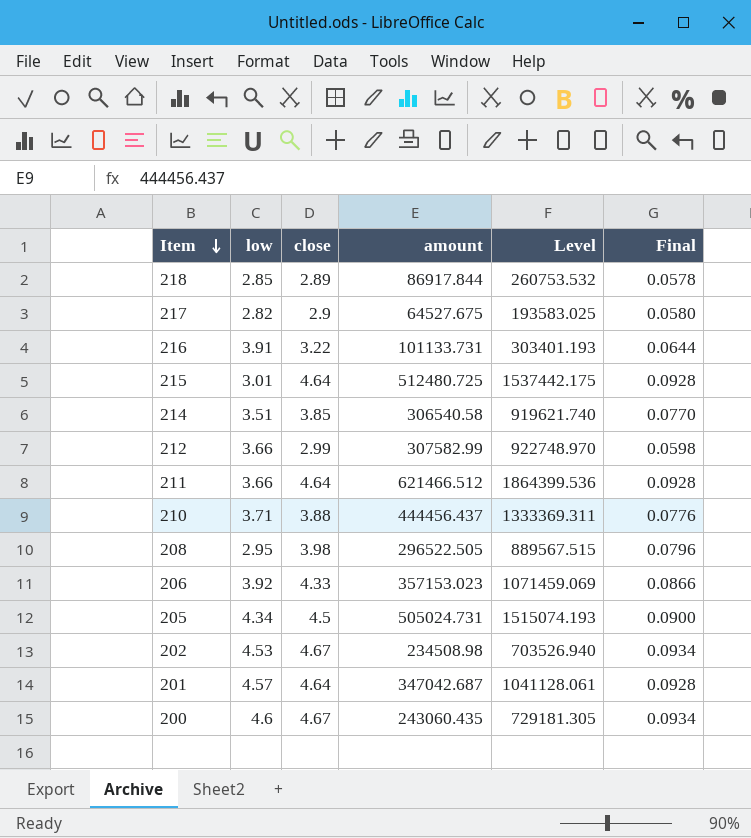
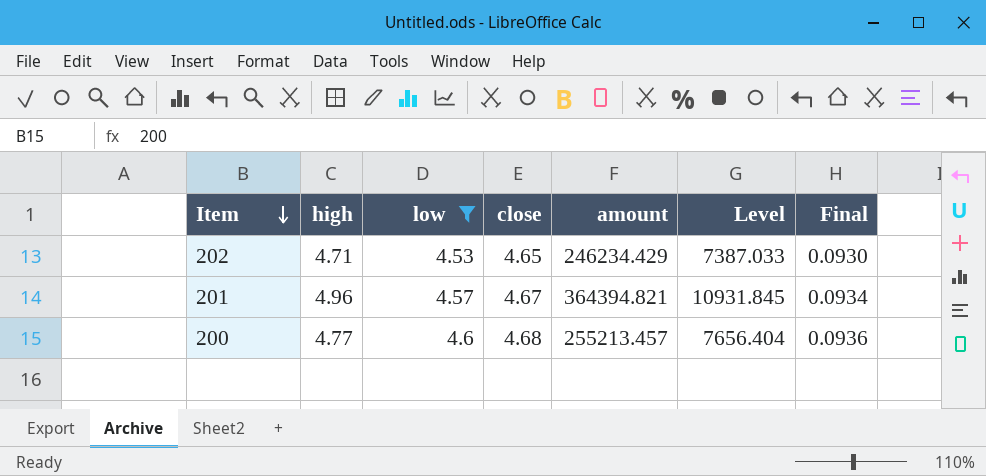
filter: none -> low >= 4.53
column high | position: none -> 2
column Level | formula: [amount] * 3 -> [amount] * 0.03
202 | close: 4.67 -> 4.65
202 | amount: 234508.98 -> 246234.429
202 | Final: 0.0934 -> 0.0930
201 | close: 4.64 -> 4.67
201 | amount: 347042.687 -> 364394.821
201 | Final: 0.0928 -> 0.0934
200 | close: 4.67 -> 4.68
200 | amount: 243060.435 -> 255213.457
200 | Final: 0.0934 -> 0.0936

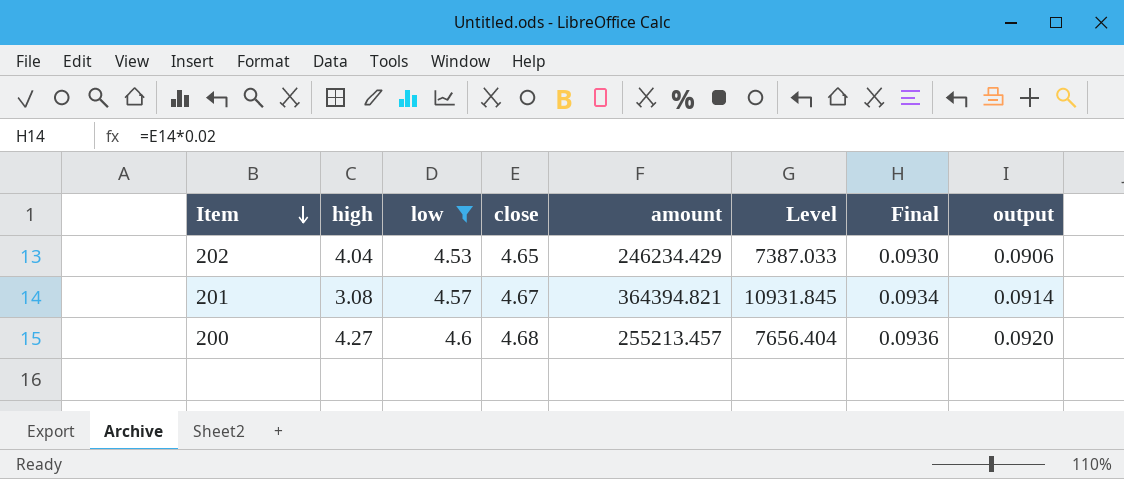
column output | formula: none -> [low] * 0.02
202 | high: 4.71 -> 4.04
201 | high: 4.96 -> 3.08
200 | high: 4.77 -> 4.27

